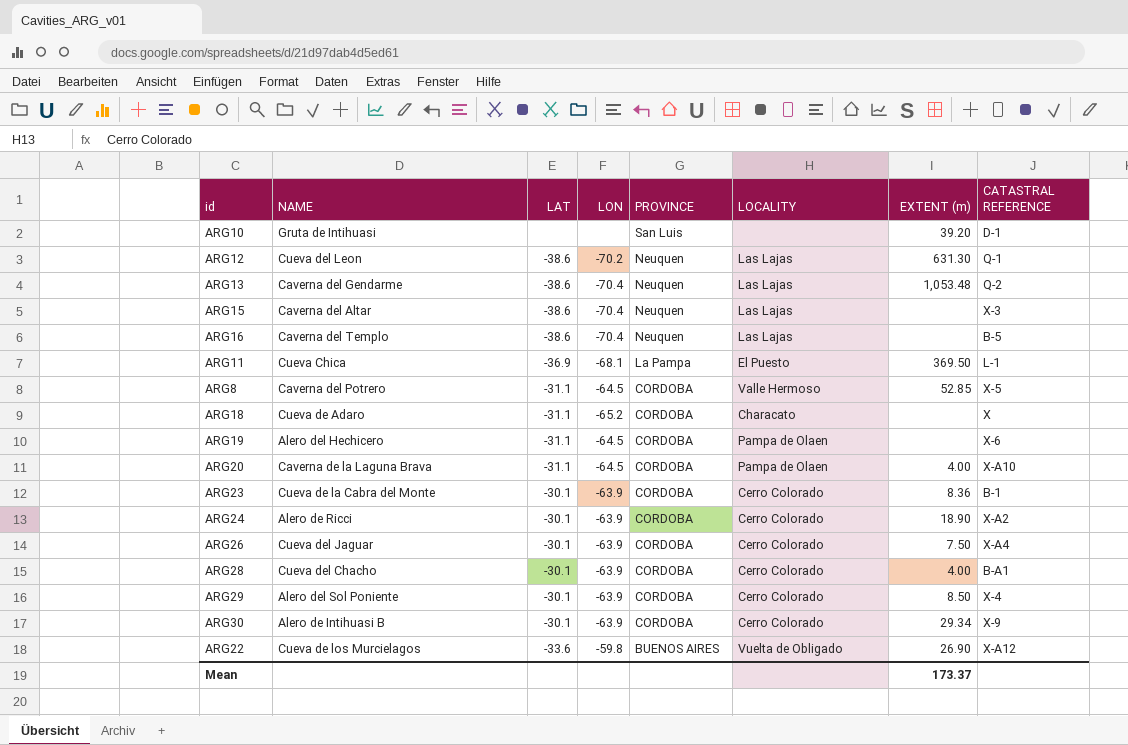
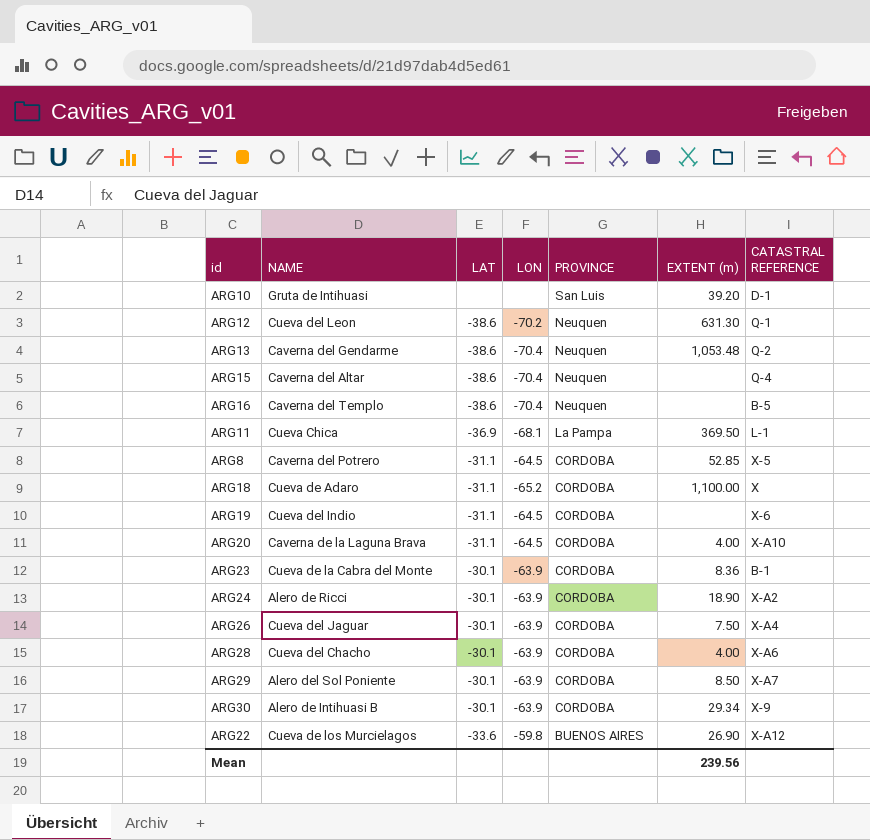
column LOCALITY | position: 6 -> none
ARG15 | CATASTRAL REFERENCE: X-3 -> Q-4
ARG18 | EXTENT (m): none -> 1,100.00
ARG19 | NAME: Alero del Hechicero -> Cueva del Indio
ARG28 | CATASTRAL REFERENCE: B-A1 -> X-A6
ARG29 | CATASTRAL REFERENCE: X-4 -> X-A7
Mean | EXTENT (m): 173.37 -> 239.56

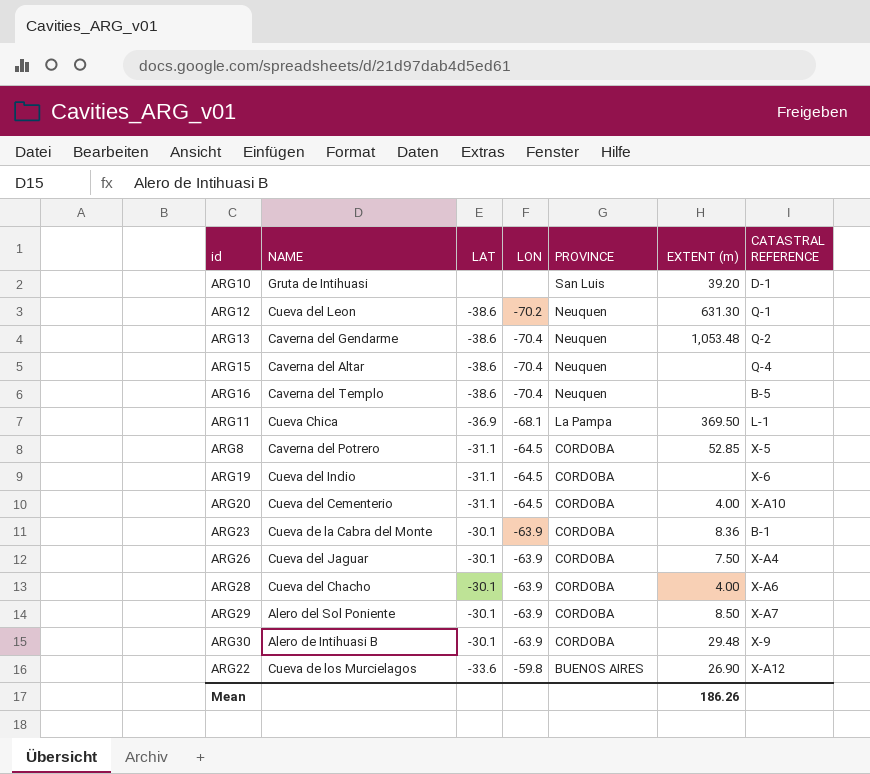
row ARG18: Cueva de Adaro | -31.1 | -65.2 | CORDOBA | 1,100.00 | X -> none
row ARG24: Alero de Ricci | -30.1 | -63.9 | CORDOBA | 18.90 | X-A2 -> none
ARG20 | NAME: Caverna de la Laguna Brava -> Cueva del Cementerio
ARG30 | EXTENT (m): 29.34 -> 29.48
Mean | EXTENT (m): 239.56 -> 186.26

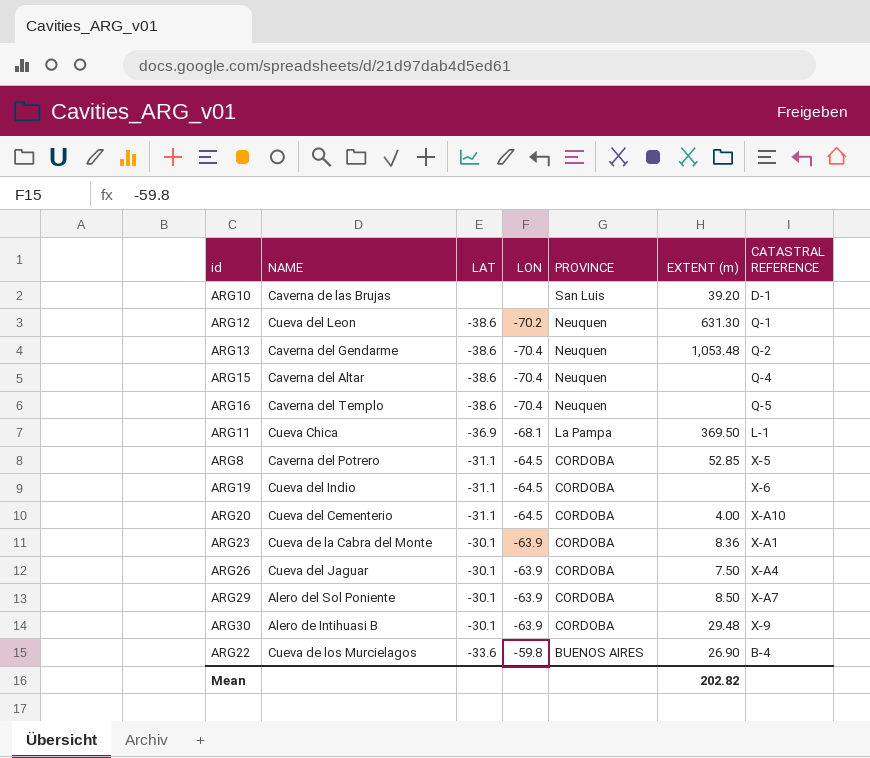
row ARG28: Cueva del Chacho | -30.1 | -63.9 | CORDOBA | 4.00 | X-A6 -> none
ARG10 | NAME: Gruta de Intihuasi -> Caverna de las Brujas
ARG16 | CATASTRAL REFERENCE: B-5 -> Q-5
ARG23 | CATASTRAL REFERENCE: B-1 -> X-A1
ARG22 | CATASTRAL REFERENCE: X-A12 -> B-4
Mean | EXTENT (m): 186.26 -> 202.82

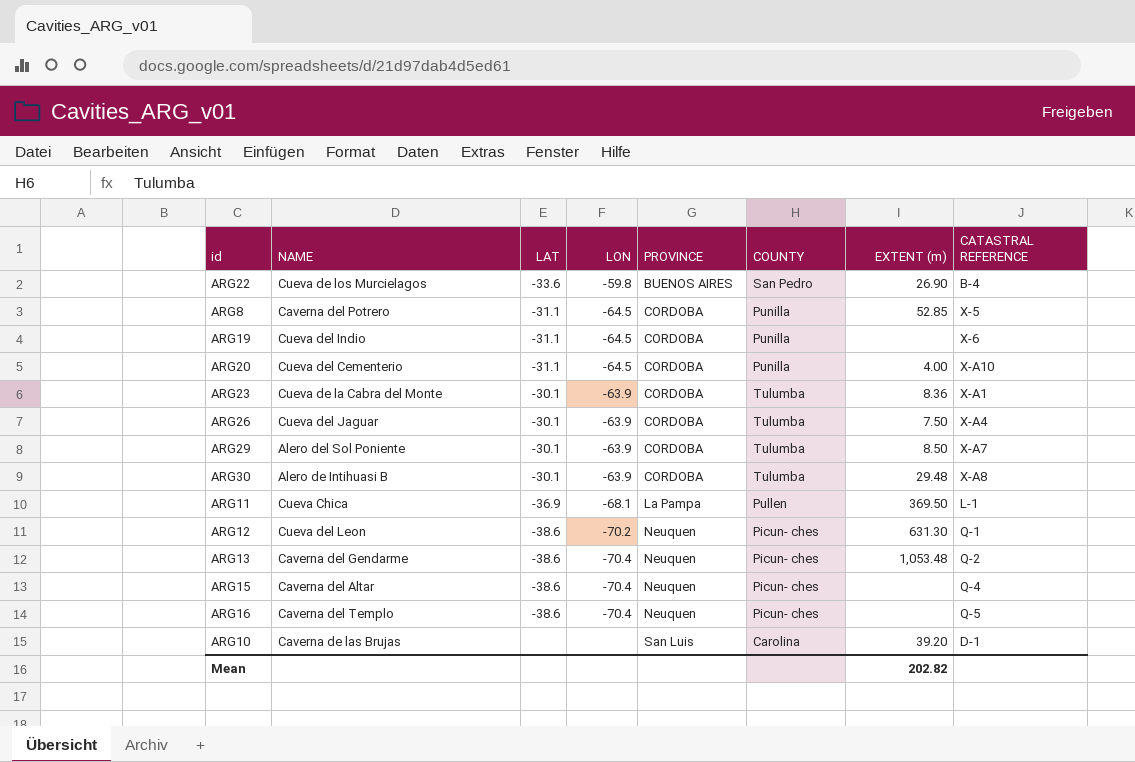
row order: PROVINCE descending -> PROVINCE ascending
column COUNTY | position: none -> 6
ARG30 | CATASTRAL REFERENCE: X-9 -> X-A8

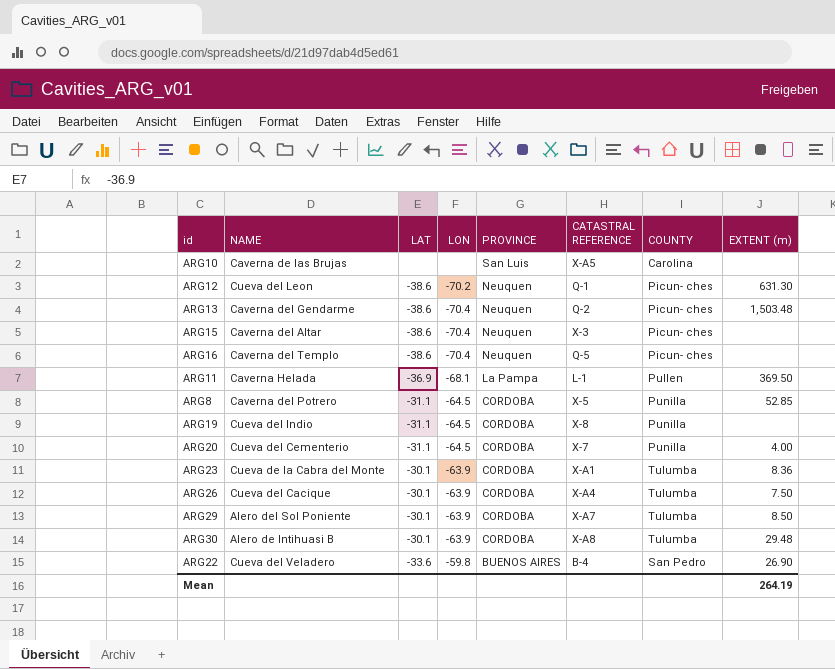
row order: PROVINCE ascending -> PROVINCE descending
column CATASTRAL REFERENCE | position: 8 -> 6
ARG10 | CATASTRAL REFERENCE: D-1 -> X-A5
ARG10 | EXTENT (m): 39.20 -> none
ARG13 | EXTENT (m): 1,053.48 -> 1,503.48
ARG15 | CATASTRAL REFERENCE: Q-4 -> X-3
ARG11 | NAME: Cueva Chica -> Caverna Helada
ARG19 | CATASTRAL REFERENCE: X-6 -> X-8
ARG20 | CATASTRAL REFERENCE: X-A10 -> X-7
ARG26 | NAME: Cueva del Jaguar -> Cueva del Cacique
ARG22 | NAME: Cueva de los Murcielagos -> Cueva del Veladero
Mean | EXTENT (m): 202.82 -> 264.19

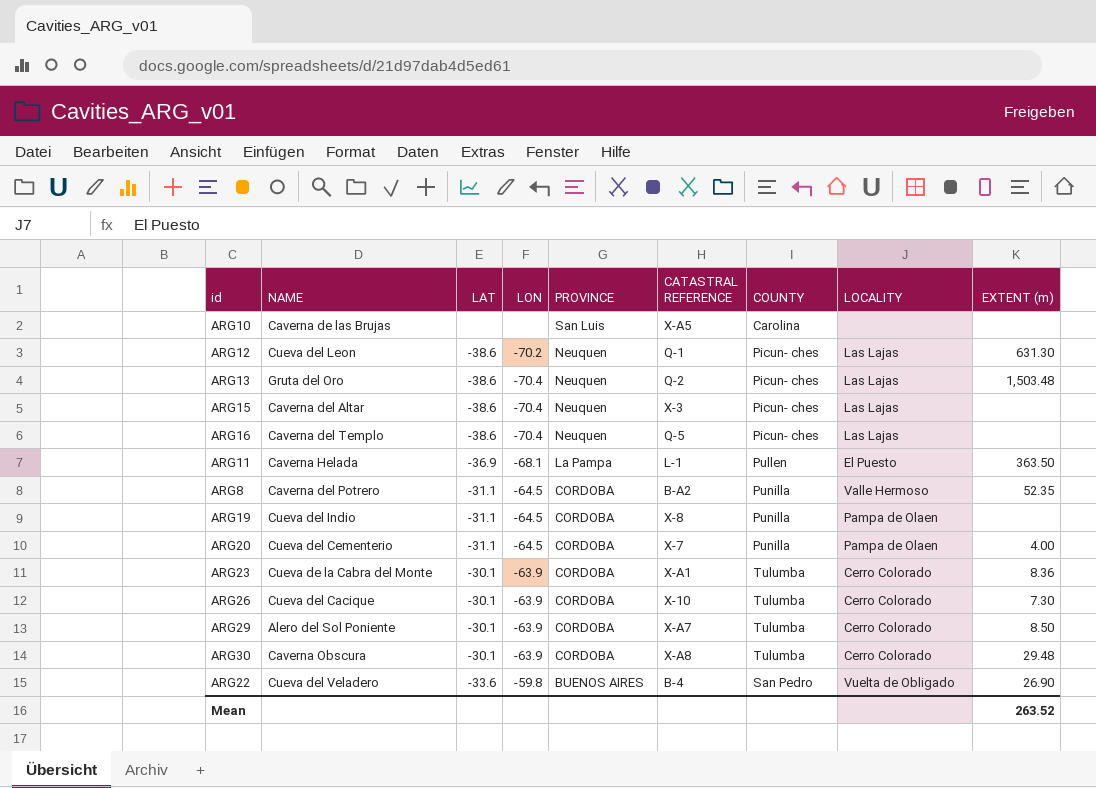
column LOCALITY | position: none -> 8
ARG13 | NAME: Caverna del Gendarme -> Gruta del Oro
ARG11 | EXTENT (m): 369.50 -> 363.50
ARG8 | CATASTRAL REFERENCE: X-5 -> B-A2
ARG8 | EXTENT (m): 52.85 -> 52.35
ARG26 | CATASTRAL REFERENCE: X-A4 -> X-10
ARG26 | EXTENT (m): 7.50 -> 7.30
ARG30 | NAME: Alero de Intihuasi B -> Caverna Obscura
Mean | EXTENT (m): 264.19 -> 263.52

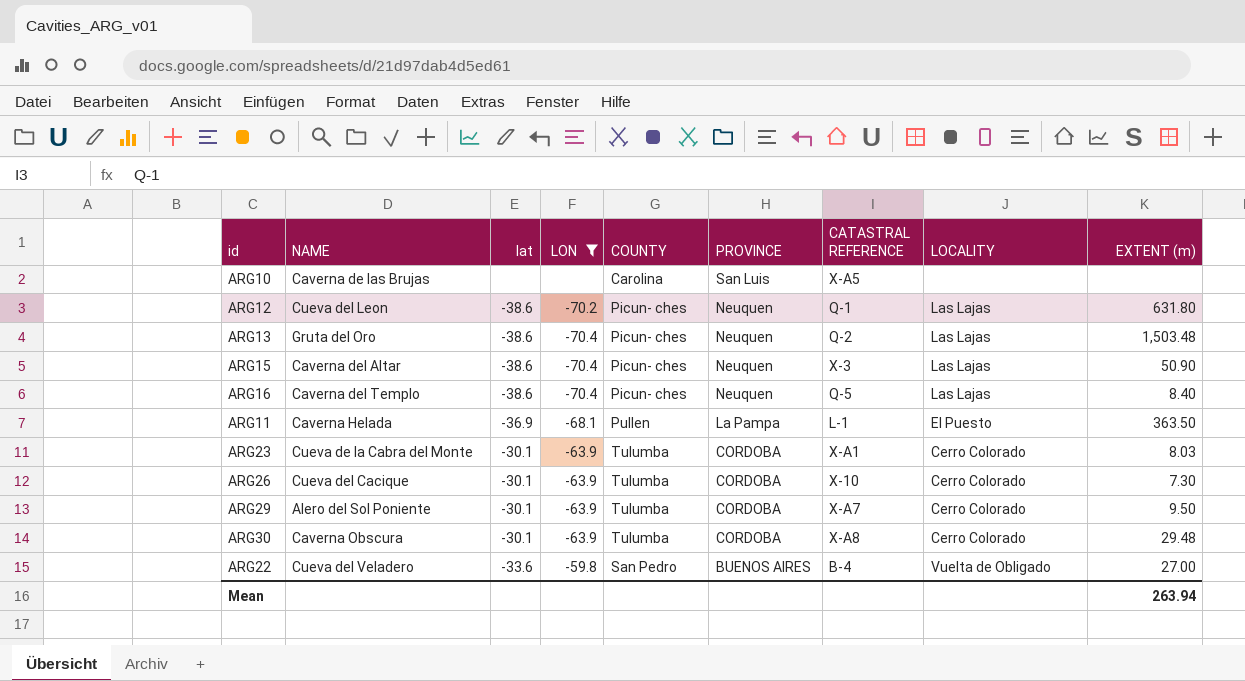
filter: none -> LON != -64.5
column name: LAT -> lat
column COUNTY | position: 7 -> 5
ARG12 | EXTENT (m): 631.30 -> 631.80
ARG15 | EXTENT (m): none -> 50.90
ARG16 | EXTENT (m): none -> 8.40
ARG23 | EXTENT (m): 8.36 -> 8.03
ARG29 | EXTENT (m): 8.50 -> 9.50
ARG22 | EXTENT (m): 26.90 -> 27.00
Mean | EXTENT (m): 263.52 -> 263.94

